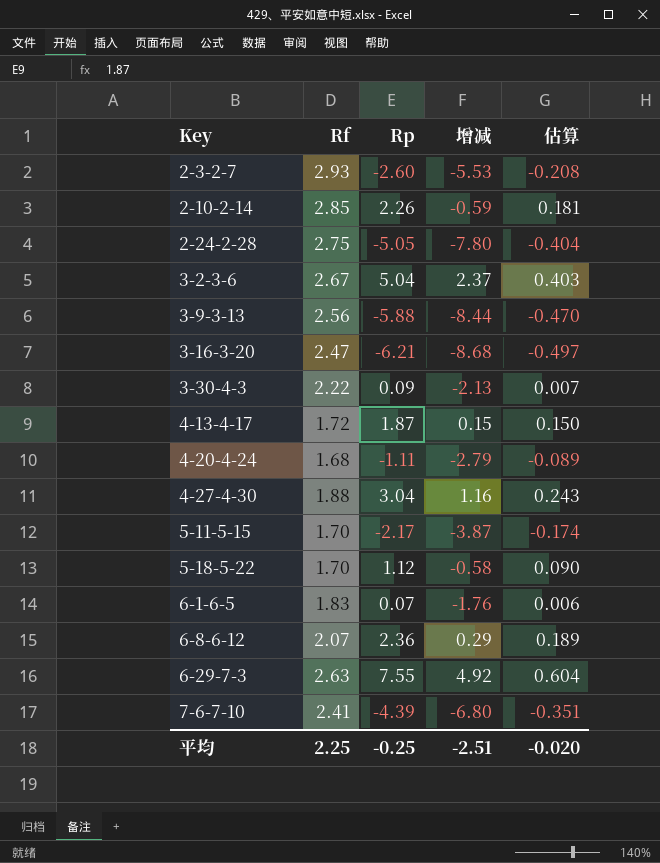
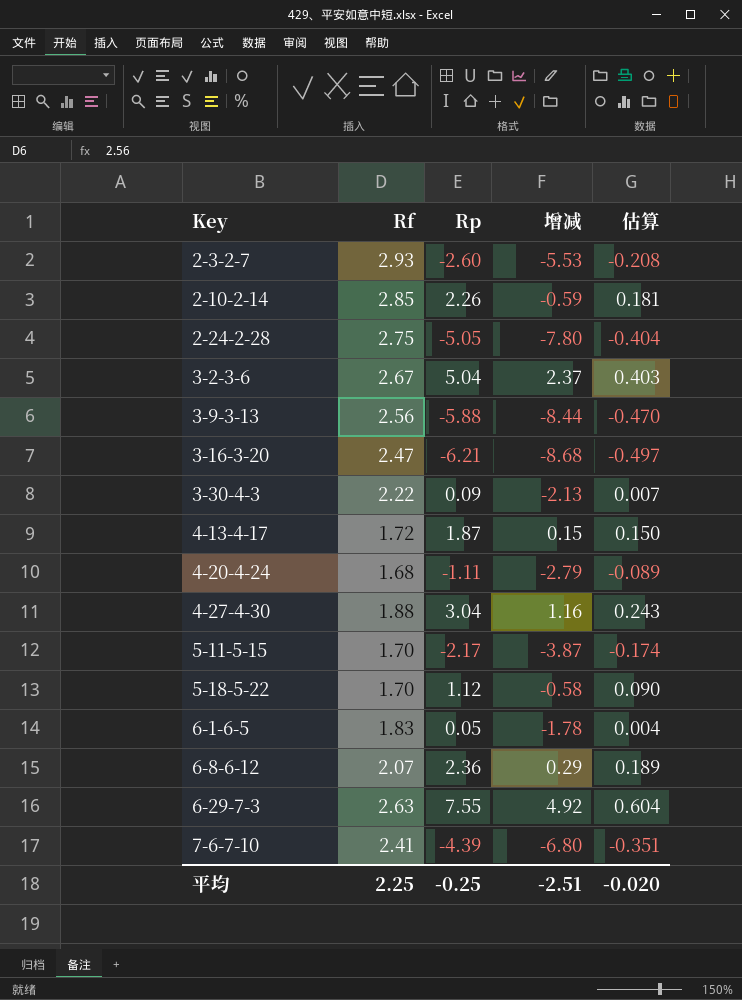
6-1-6-5 | Rp: 0.07 -> 0.05
6-1-6-5 | 增减: -1.76 -> -1.78
6-1-6-5 | 估算: 0.006 -> 0.004

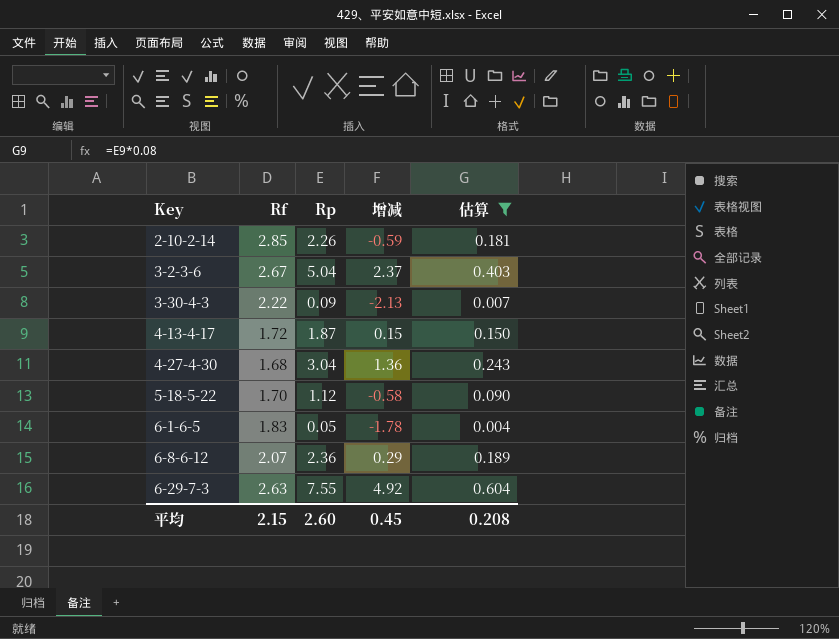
filter: none -> 估算 >= 0.004
4-27-4-30 | Rf: 1.88 -> 1.68
4-27-4-30 | 增减: 1.16 -> 1.36
平均 | Rf: 2.25 -> 2.15
平均 | Rp: -0.25 -> 2.60
平均 | 增减: -2.51 -> 0.45
平均 | 估算: -0.020 -> 0.208

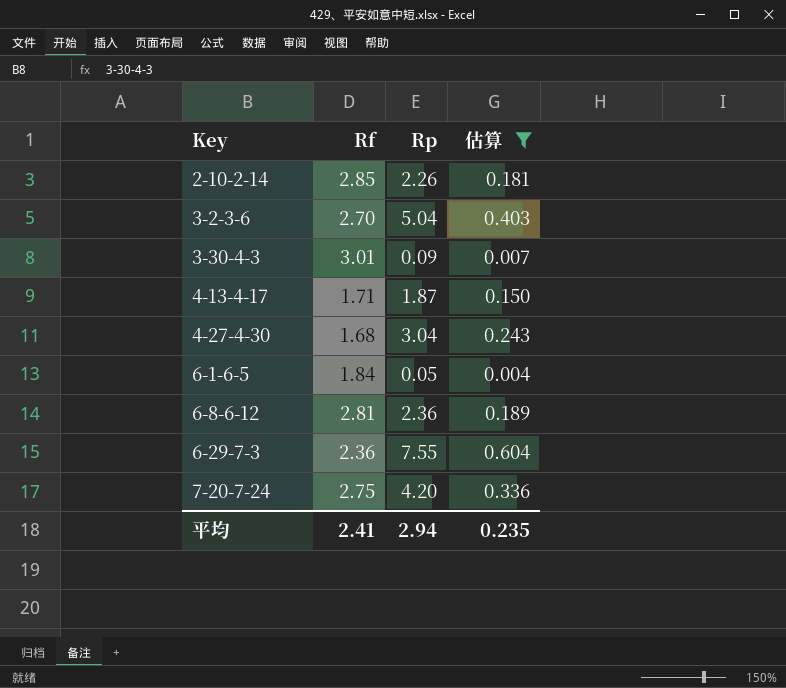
column 增减 | formula: [Rp] - [Rf] -> none
row 5-18-5-22: 1.70 | 1.12 | -0.58 | 0.090 -> none
3-2-3-6 | Rf: 2.67 -> 2.70
3-30-4-3 | Rf: 2.22 -> 3.01
4-13-4-17 | Rf: 1.72 -> 1.71
6-1-6-5 | Rf: 1.83 -> 1.84
6-8-6-12 | Rf: 2.07 -> 2.81
6-29-7-3 | Rf: 2.63 -> 2.36
row 7-20-7-24: none -> 2.75 | 4.20 | 0.336
平均 | Rf: 2.15 -> 2.41
平均 | Rp: 2.60 -> 2.94
平均 | 估算: 0.208 -> 0.235

